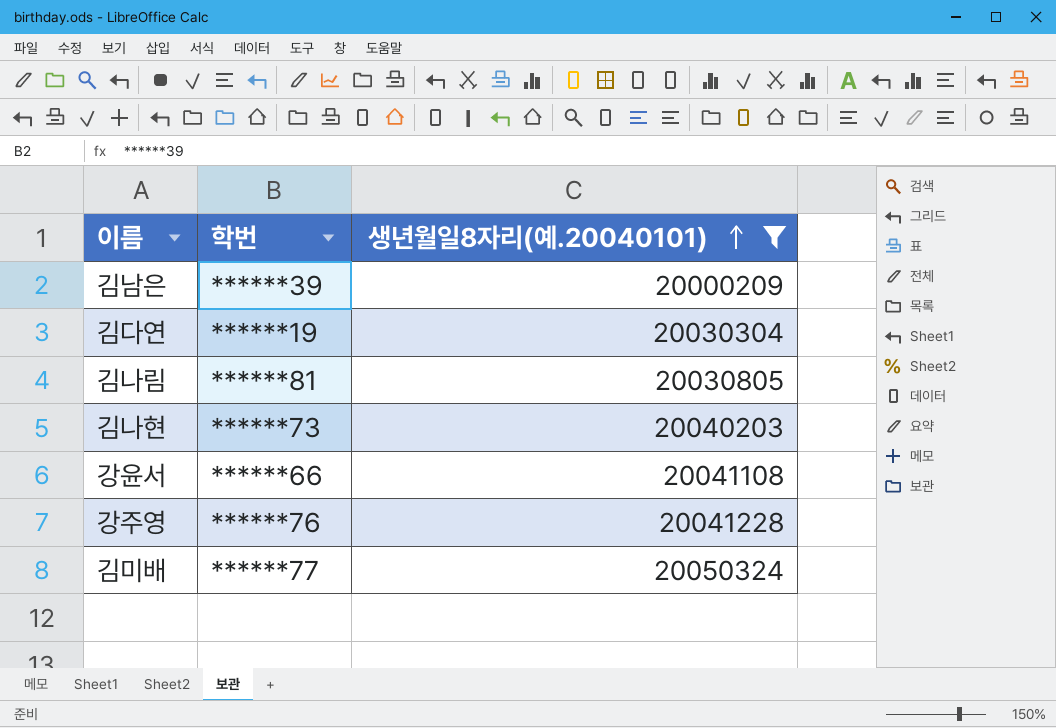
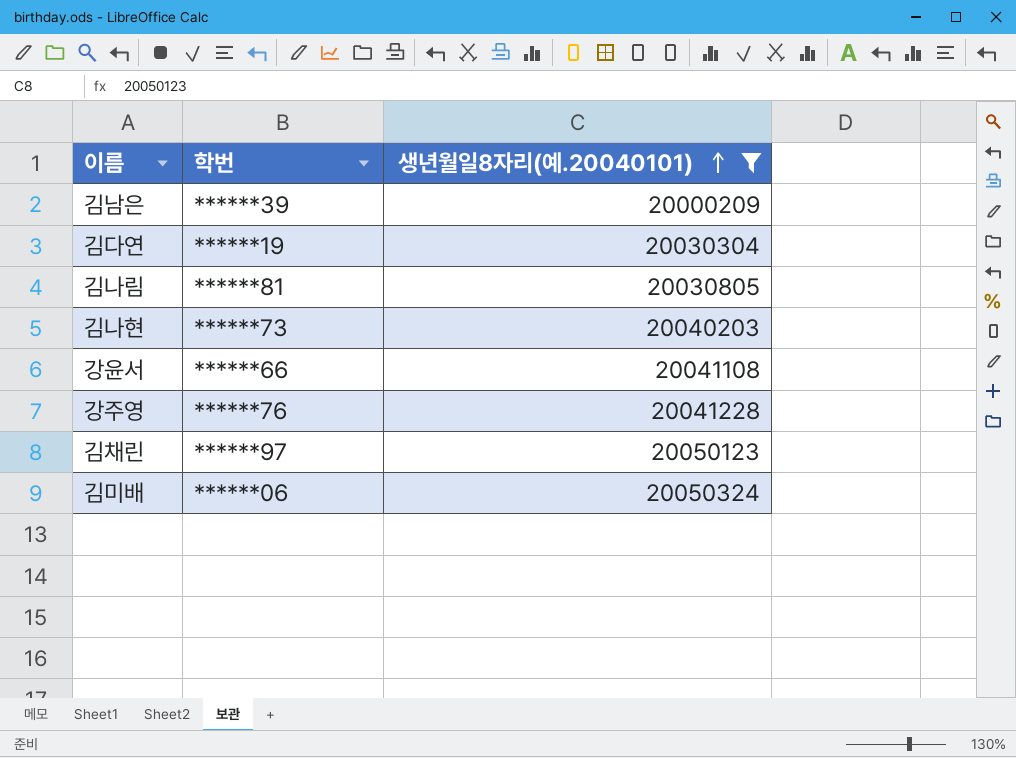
row 김채린: none -> ******97 | 20050123
김미배 | 학번: ******77 -> ******06

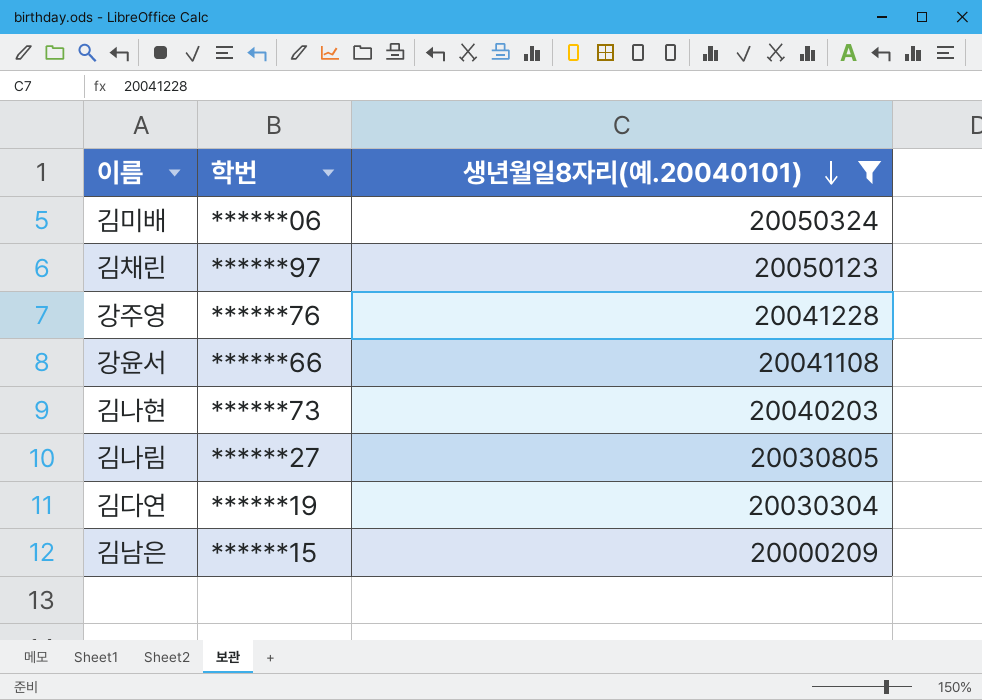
row order: 생년월일8자리(예.20040101) ascending -> 생년월일8자리(예.20040101) descending
김나림 | 학번: ******81 -> ******27
김남은 | 학번: ******39 -> ******15

